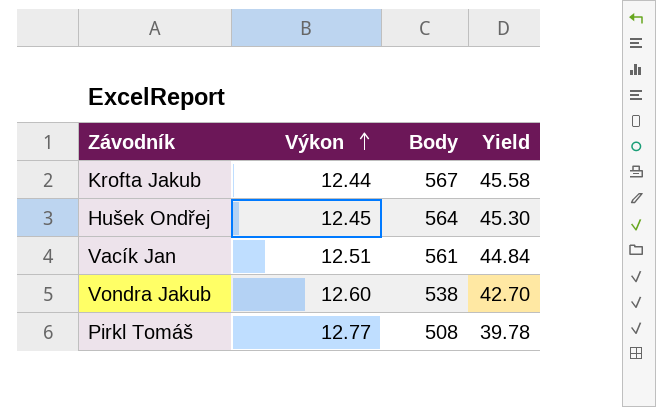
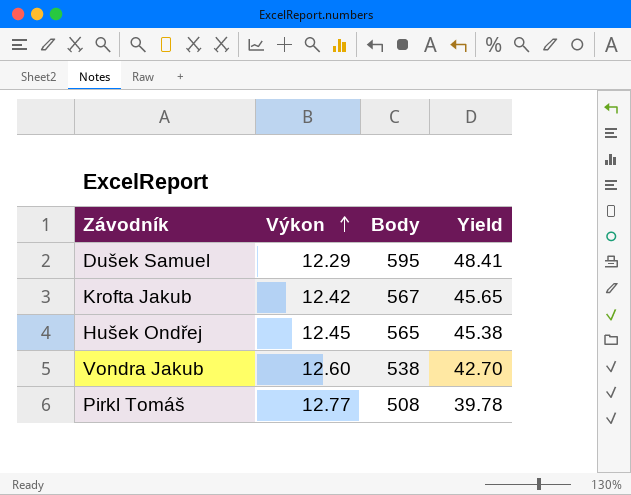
row Vacík Jan: 12.51 | 561 | 44.84 -> none
row Dušek Samuel: none -> 12.29 | 595 | 48.41
Krofta Jakub | Výkon: 12.44 -> 12.42
Krofta Jakub | Yield: 45.58 -> 45.65
Hušek Ondřej | Body: 564 -> 565
Hušek Ondřej | Yield: 45.30 -> 45.38

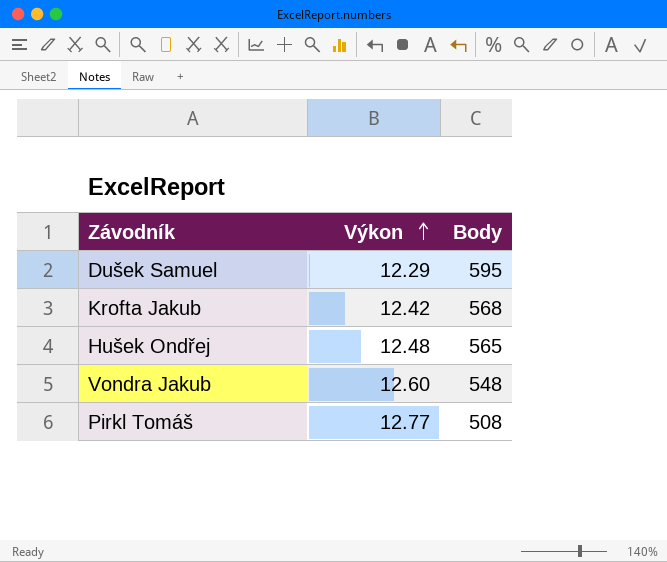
column Yield | formula: [Body] / [Výkon] -> none
Krofta Jakub | Body: 567 -> 568
Hušek Ondřej | Výkon: 12.45 -> 12.48
Vondra Jakub | Body: 538 -> 548

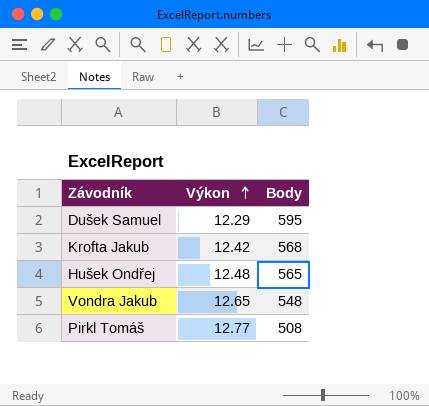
Vondra Jakub | Výkon: 12.60 -> 12.65

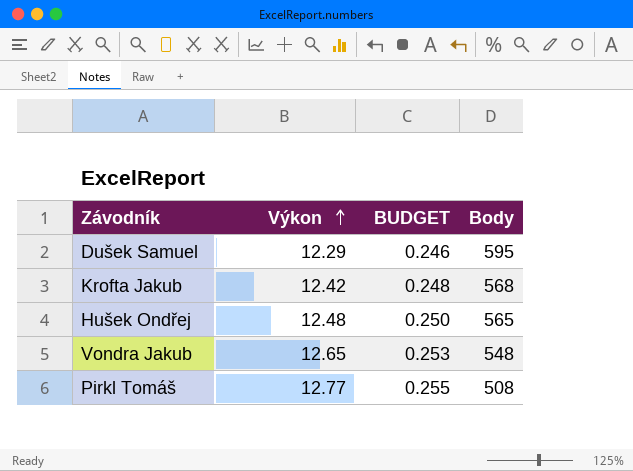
column BUDGET | formula: none -> [Výkon] * 0.02

